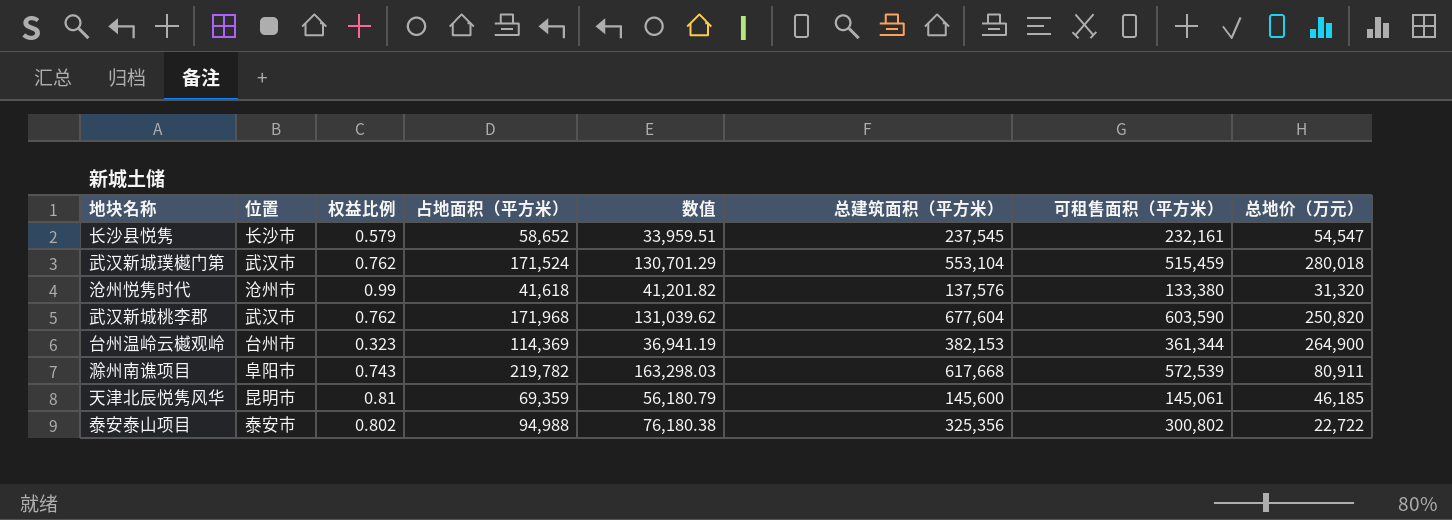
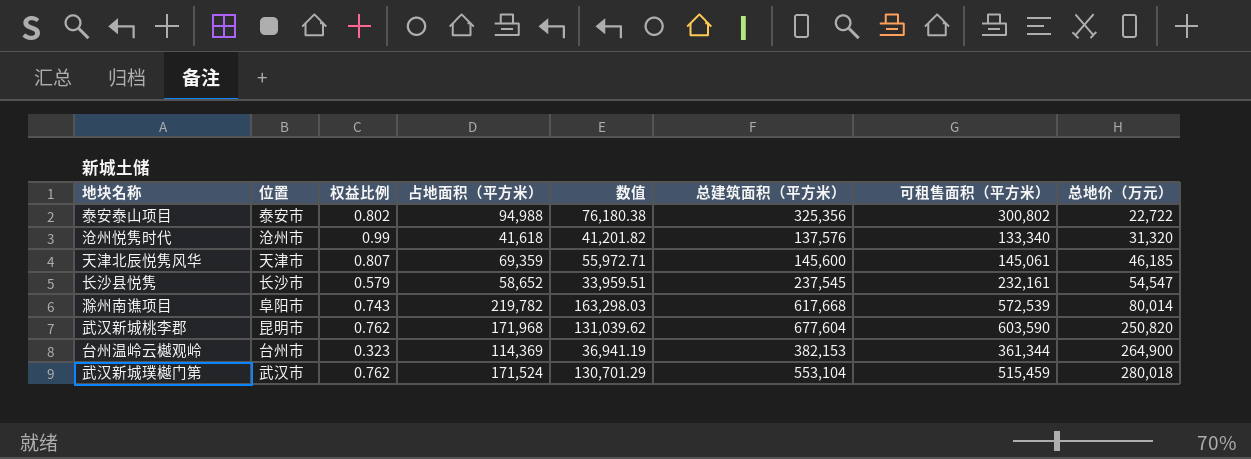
row order: none -> 总地价（万元） ascending
沧州悦隽时代 | 可租售面积（平方米）: 133,380 -> 133,340
天津北辰悦隽风华 | 位置: 昆明市 -> 天津市
天津北辰悦隽风华 | 权益比例: 0.81 -> 0.807
天津北辰悦隽风华 | 数值: 56,180.79 -> 55,972.71
滁州南谯项目 | 总地价（万元）: 80,911 -> 80,014
武汉新城桃李郡 | 位置: 武汉市 -> 昆明市

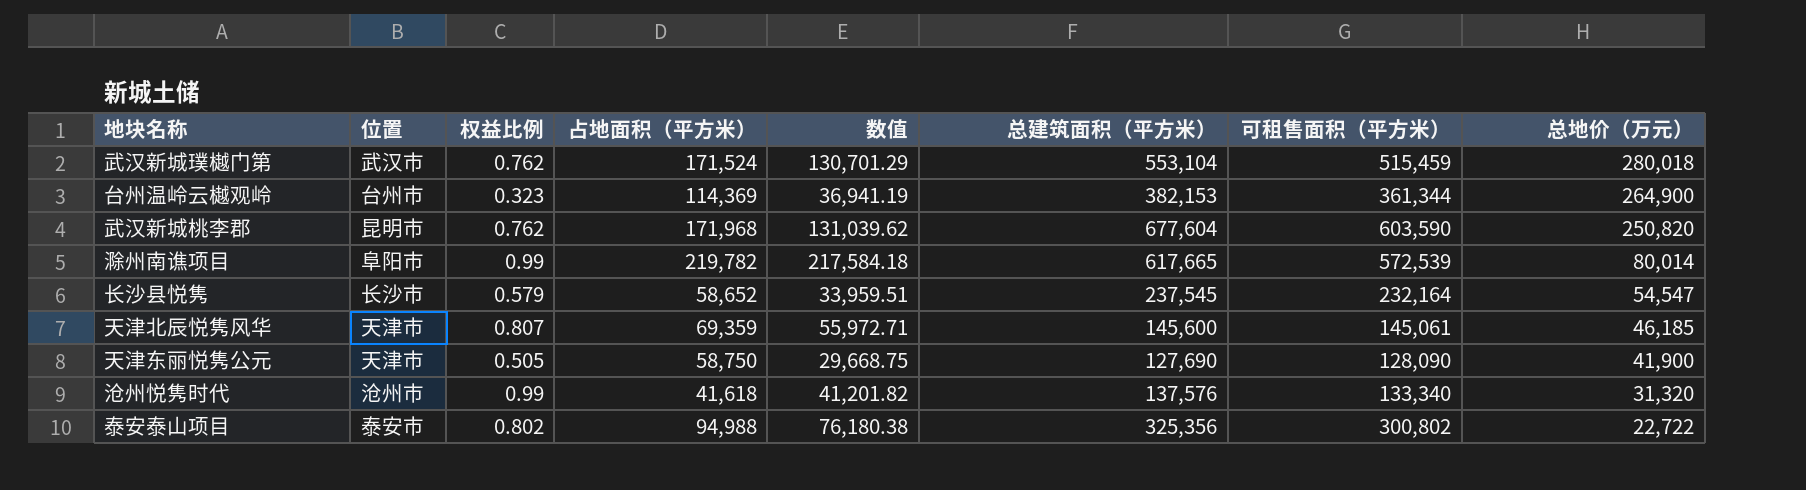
row order: 总地价（万元） ascending -> 总地价（万元） descending
滁州南谯项目 | 权益比例: 0.743 -> 0.99
滁州南谯项目 | 数值: 163,298.03 -> 217,584.18
滁州南谯项目 | 总建筑面积（平方米）: 617,668 -> 617,665
长沙县悦隽 | 可租售面积（平方米）: 232,161 -> 232,164
row 天津东丽悦隽公元: none -> 天津市 | 0.505 | 58,750 | 29,668.75 | 127,690 | 128,090 | 41,900

